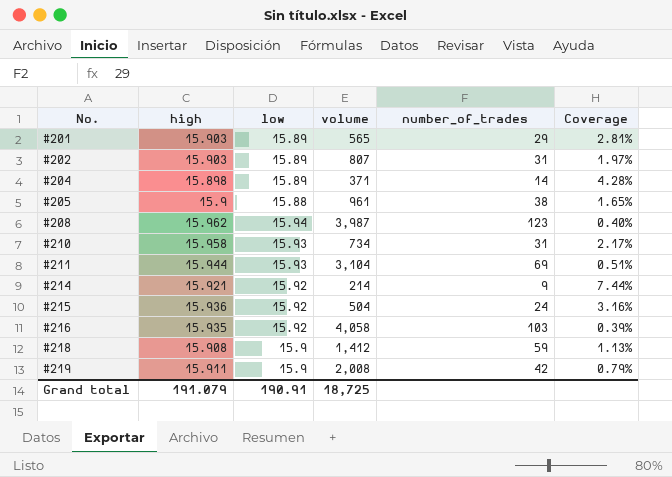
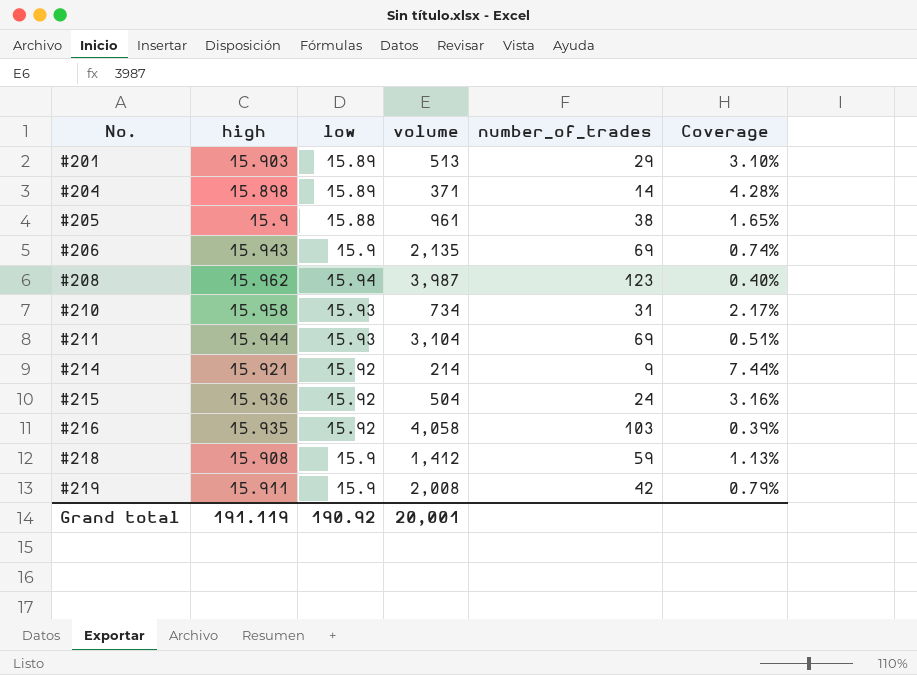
row #202: 15.903 | 15.89 | 807 | 31 | 1.97% -> none
#201 | volume: 565 -> 513
#201 | Coverage: 2.81% -> 3.10%
row #206: none -> 15.943 | 15.9 | 2,135 | 69 | 0.74%
Grand total | high: 191.079 -> 191.119
Grand total | low: 190.91 -> 190.92
Grand total | volume: 18,725 -> 20,001

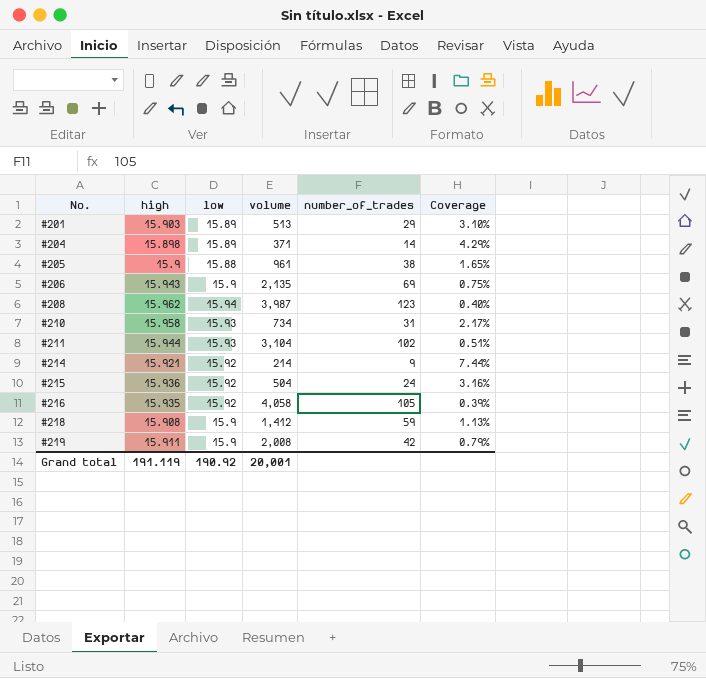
column Coverage | formula: [low] / [volume] -> [high] / [volume]
#211 | number_of_trades: 69 -> 102
#216 | number_of_trades: 103 -> 105

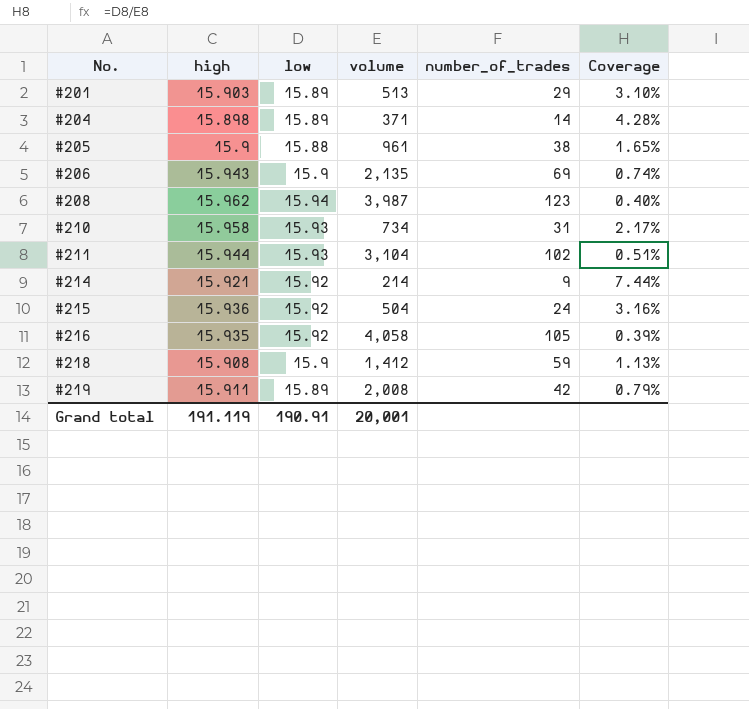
column Coverage | formula: [high] / [volume] -> [low] / [volume]
#219 | low: 15.9 -> 15.89
Grand total | low: 190.92 -> 190.91

